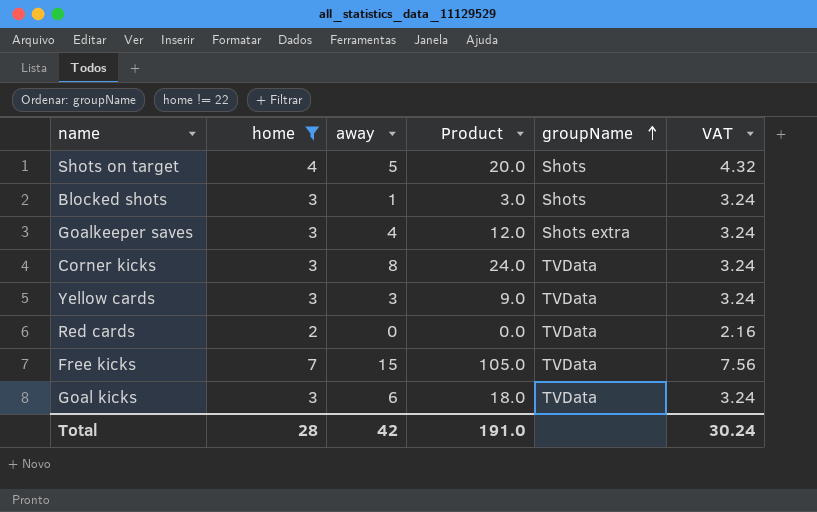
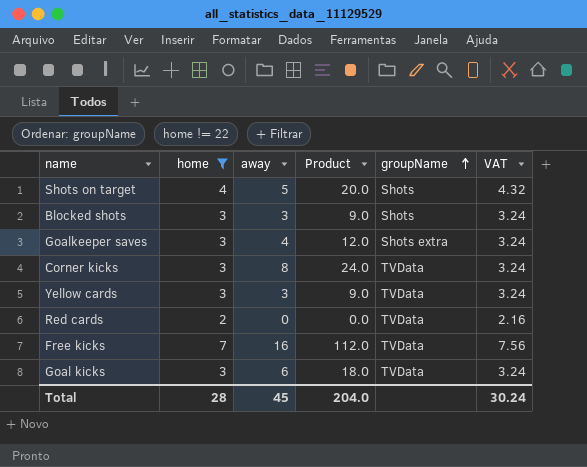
Blocked shots | away: 1 -> 3
Blocked shots | Product: 3.0 -> 9.0
Free kicks | away: 15 -> 16
Free kicks | Product: 105.0 -> 112.0
Total | away: 42 -> 45
Total | Product: 191.0 -> 204.0

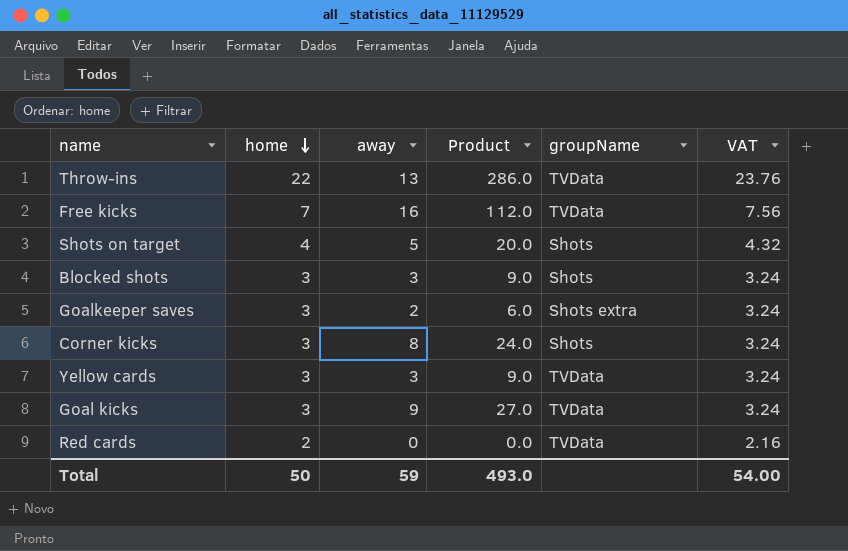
filter: home != 22 -> none
row order: groupName ascending -> home descending
Goalkeeper saves | away: 4 -> 2
Goalkeeper saves | Product: 12.0 -> 6.0
Corner kicks | groupName: TVData -> Shots
Goal kicks | away: 6 -> 9
Goal kicks | Product: 18.0 -> 27.0
Total | home: 28 -> 50
Total | away: 45 -> 59
Total | Product: 204.0 -> 493.0
Total | VAT: 30.24 -> 54.00

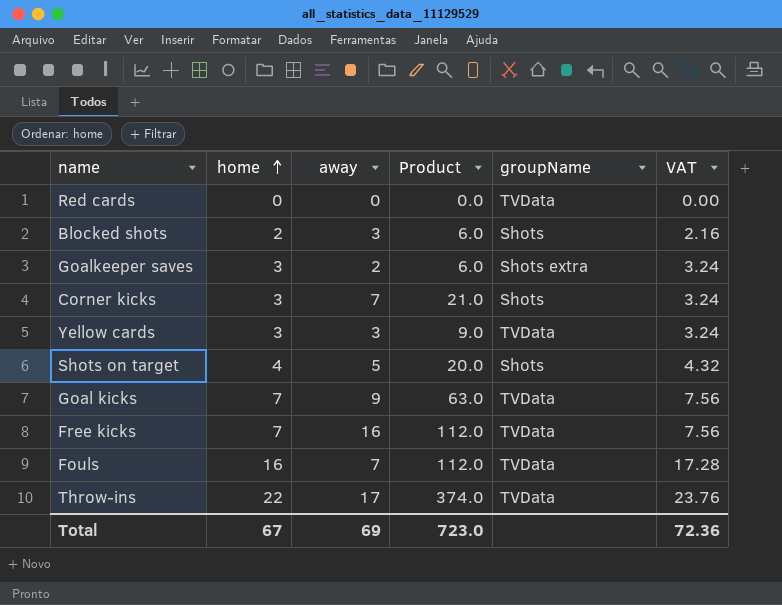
row order: home descending -> home ascending
Red cards | home: 2 -> 0
Red cards | VAT: 2.16 -> 0.00
Blocked shots | home: 3 -> 2
Blocked shots | Product: 9.0 -> 6.0
Blocked shots | VAT: 3.24 -> 2.16
Corner kicks | away: 8 -> 7
Corner kicks | Product: 24.0 -> 21.0
Goal kicks | home: 3 -> 7
Goal kicks | Product: 27.0 -> 63.0
Goal kicks | VAT: 3.24 -> 7.56
row Fouls: none -> 16 | 7 | 112.0 | TVData | 17.28
Throw-ins | away: 13 -> 17
Throw-ins | Product: 286.0 -> 374.0
Total | home: 50 -> 67
Total | away: 59 -> 69
Total | Product: 493.0 -> 723.0
Total | VAT: 54.00 -> 72.36

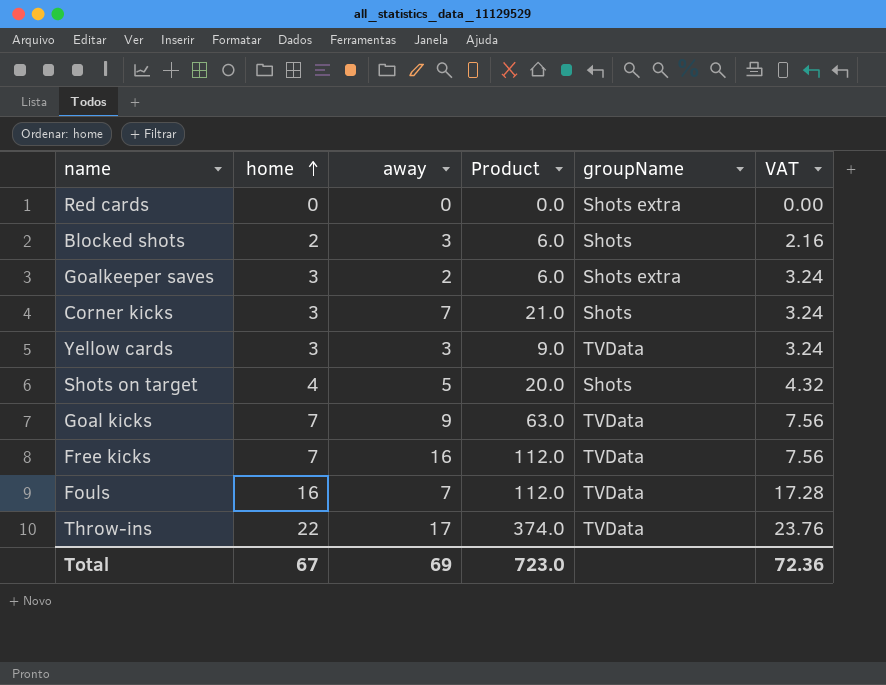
Red cards | groupName: TVData -> Shots extra

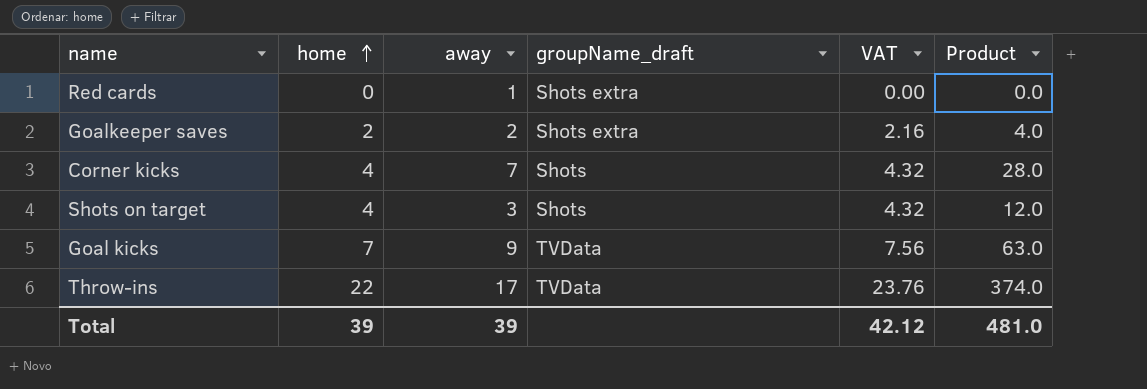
column name: groupName -> groupName_draft
column Product | position: 4 -> 6
row Blocked shots: 2 | 3 | 6.0 | Shots | 2.16 -> none
row Yellow cards: 3 | 3 | 9.0 | TVData | 3.24 -> none
row Free kicks: 7 | 16 | 112.0 | TVData | 7.56 -> none
row Fouls: 16 | 7 | 112.0 | TVData | 17.28 -> none
Red cards | away: 0 -> 1
Goalkeeper saves | home: 3 -> 2
Goalkeeper saves | VAT: 3.24 -> 2.16
Goalkeeper saves | Product: 6.0 -> 4.0
Corner kicks | home: 3 -> 4
Corner kicks | VAT: 3.24 -> 4.32
Corner kicks | Product: 21.0 -> 28.0
Shots on target | away: 5 -> 3
Shots on target | Product: 20.0 -> 12.0
Total | home: 67 -> 39
Total | away: 69 -> 39
Total | VAT: 72.36 -> 42.12
Total | Product: 723.0 -> 481.0

